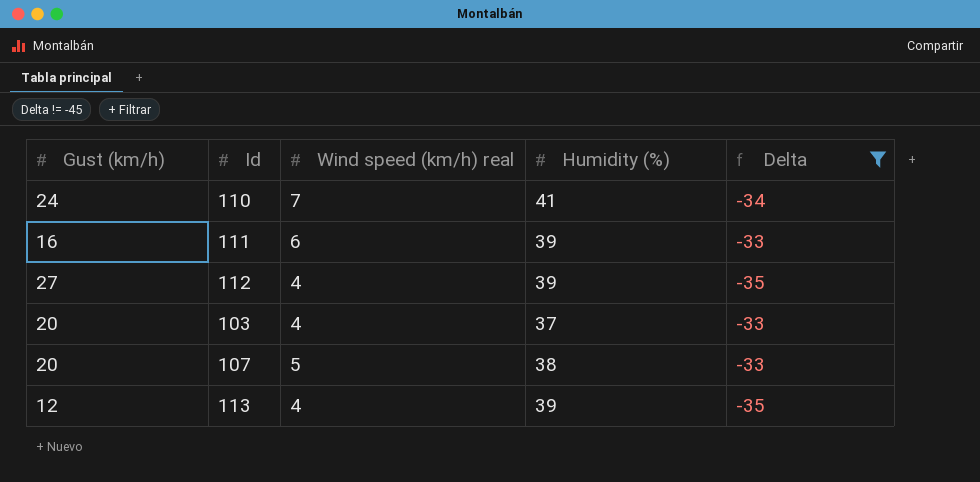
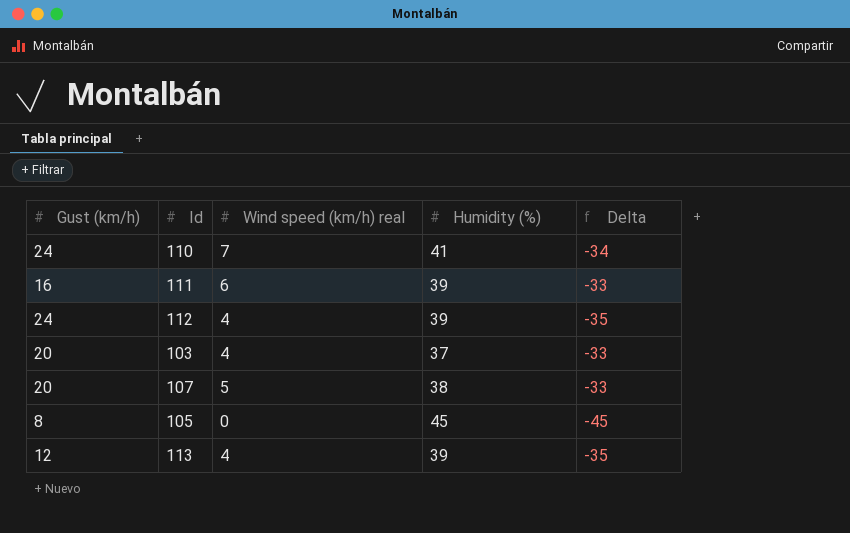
filter: Delta != -45 -> none
112 | Gust (km/h): 27 -> 24

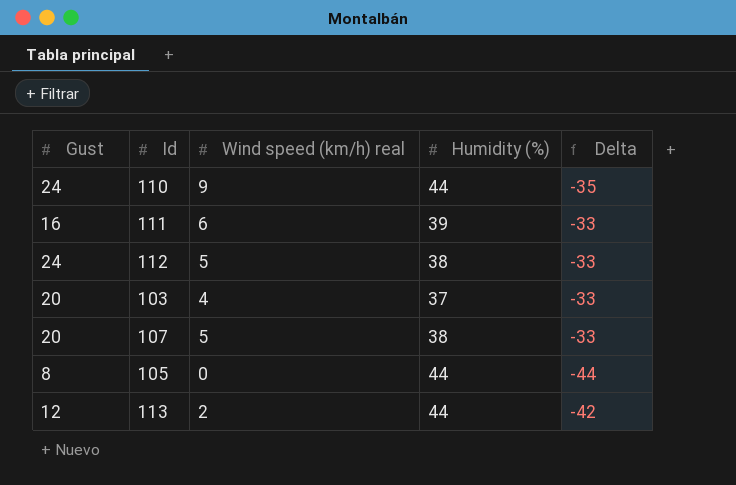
column name: Gust (km/h) -> Gust
110 | Wind speed (km/h) real: 7 -> 9
110 | Humidity (%): 41 -> 44
110 | Delta: -34 -> -35
112 | Wind speed (km/h) real: 4 -> 5
112 | Humidity (%): 39 -> 38
112 | Delta: -35 -> -33
105 | Humidity (%): 45 -> 44
105 | Delta: -45 -> -44
113 | Wind speed (km/h) real: 4 -> 2
113 | Humidity (%): 39 -> 44
113 | Delta: -35 -> -42

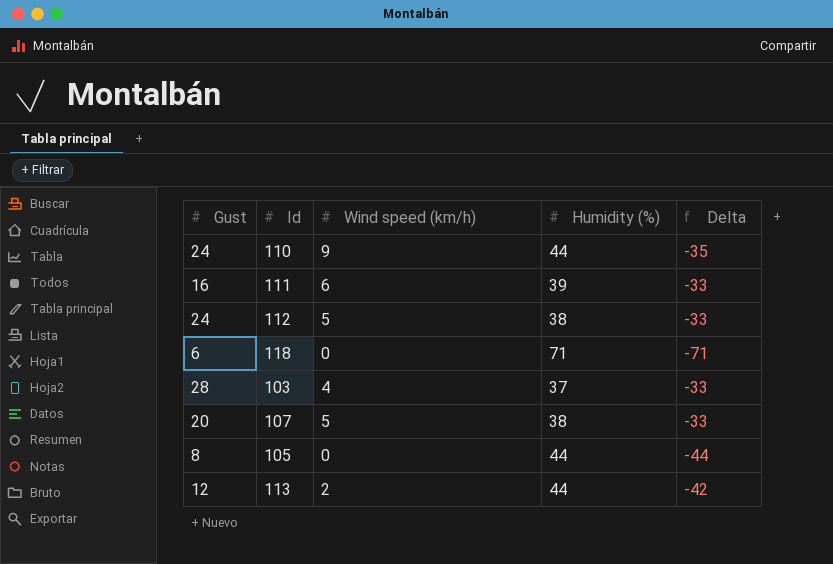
column name: Wind speed (km/h) real -> Wind speed (km/h)
row 118: none -> 6 | 0 | 71 | -71
103 | Gust: 20 -> 28

